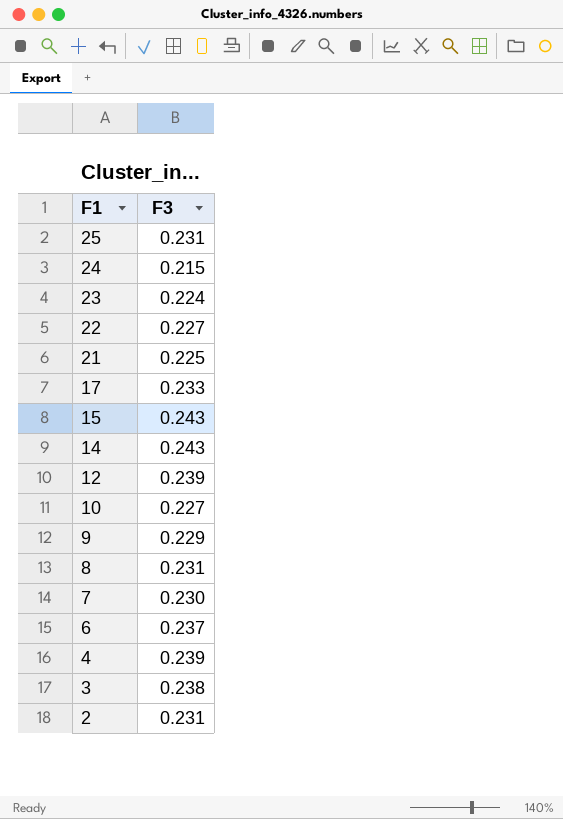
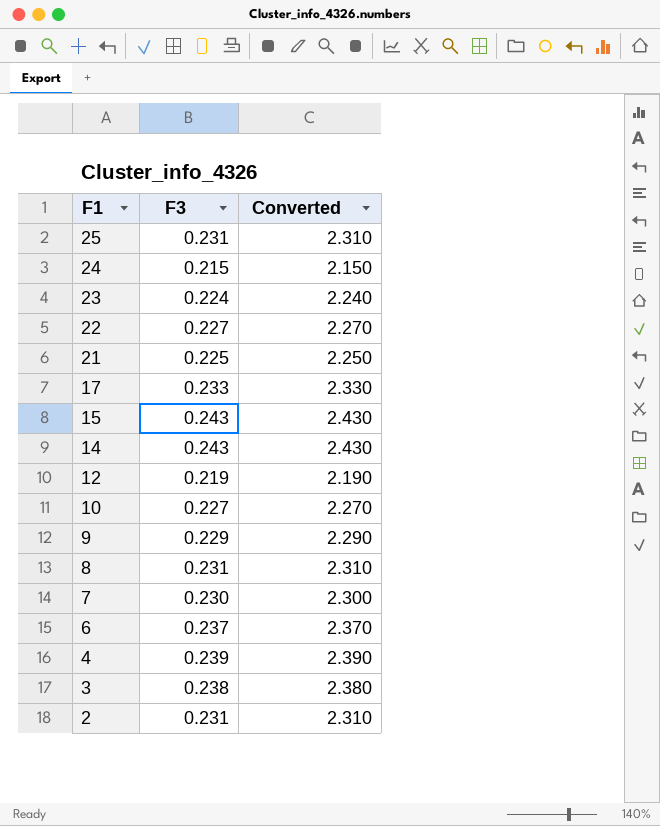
column Converted | formula: none -> [F3] * 10
12 | F3: 0.239 -> 0.219

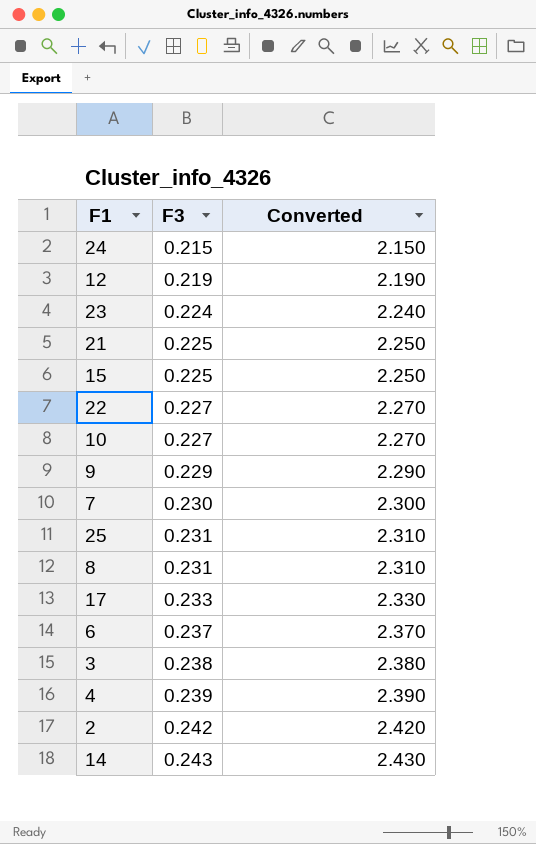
row order: F1 descending -> F3 ascending
15 | F3: 0.243 -> 0.225
15 | Converted: 2.430 -> 2.250
2 | F3: 0.231 -> 0.242
2 | Converted: 2.310 -> 2.420

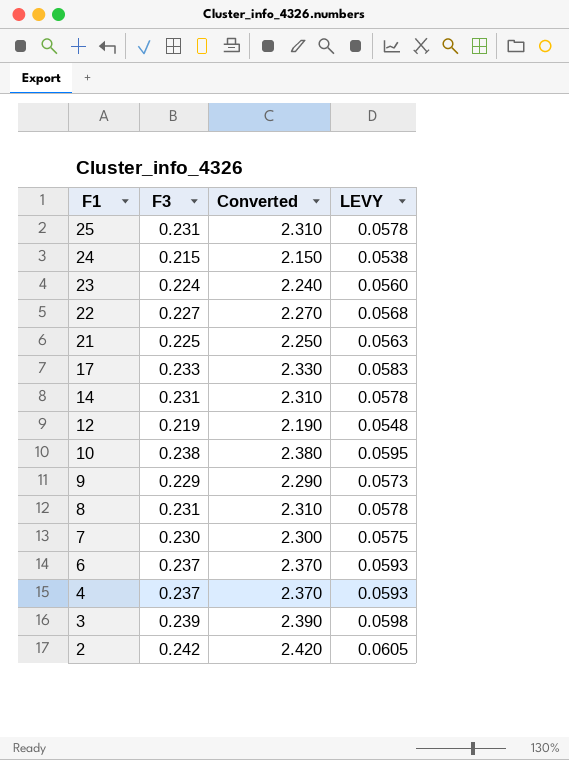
row order: F3 ascending -> F1 descending
column LEVY | formula: none -> [F3] * 0.25
row 15: 0.225 | 2.250 -> none
14 | F3: 0.243 -> 0.231
14 | Converted: 2.430 -> 2.310
10 | F3: 0.227 -> 0.238
10 | Converted: 2.270 -> 2.380
4 | F3: 0.239 -> 0.237
4 | Converted: 2.390 -> 2.370
3 | F3: 0.238 -> 0.239
3 | Converted: 2.380 -> 2.390

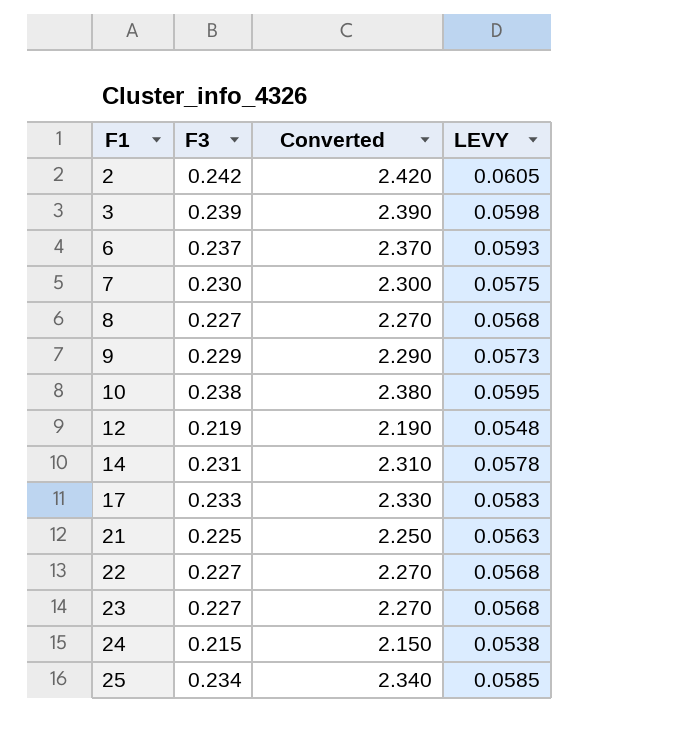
row order: F1 descending -> F1 ascending
row 4: 0.237 | 2.370 | 0.0593 -> none
8 | F3: 0.231 -> 0.227
8 | Converted: 2.310 -> 2.270
8 | LEVY: 0.0578 -> 0.0568
23 | F3: 0.224 -> 0.227
23 | Converted: 2.240 -> 2.270
23 | LEVY: 0.0560 -> 0.0568
25 | F3: 0.231 -> 0.234
25 | Converted: 2.310 -> 2.340
25 | LEVY: 0.0578 -> 0.0585

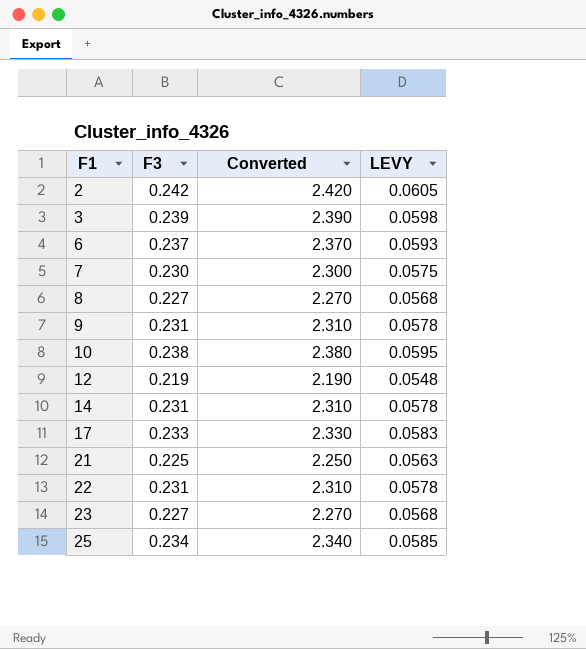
row 24: 0.215 | 2.150 | 0.0538 -> none
9 | F3: 0.229 -> 0.231
9 | Converted: 2.290 -> 2.310
9 | LEVY: 0.0573 -> 0.0578
22 | F3: 0.227 -> 0.231
22 | Converted: 2.270 -> 2.310
22 | LEVY: 0.0568 -> 0.0578

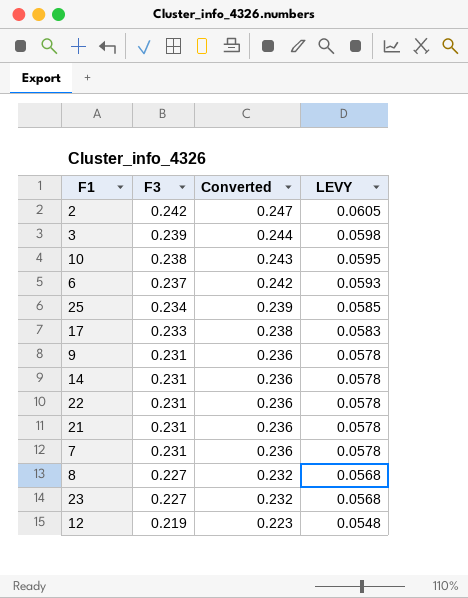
row order: F1 ascending -> F3 descending
column Converted | formula: [F3] * 10 -> [F3] * 1.02
21 | F3: 0.225 -> 0.231
21 | LEVY: 0.0563 -> 0.0578
7 | F3: 0.230 -> 0.231
7 | LEVY: 0.0575 -> 0.0578

